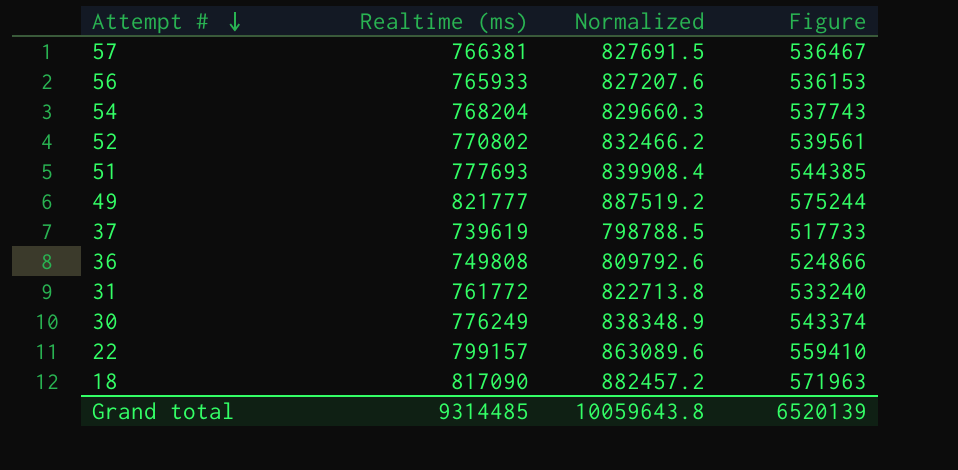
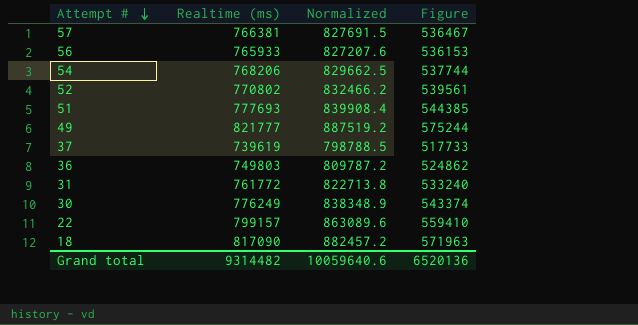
54 | Realtime (ms): 768204 -> 768206
54 | Normalized: 829660.3 -> 829662.5
54 | Figure: 537743 -> 537744
36 | Realtime (ms): 749808 -> 749803
36 | Normalized: 809792.6 -> 809787.2
36 | Figure: 524866 -> 524862
Grand total | Realtime (ms): 9314485 -> 9314482
Grand total | Normalized: 10059643.8 -> 10059640.6
Grand total | Figure: 6520139 -> 6520136

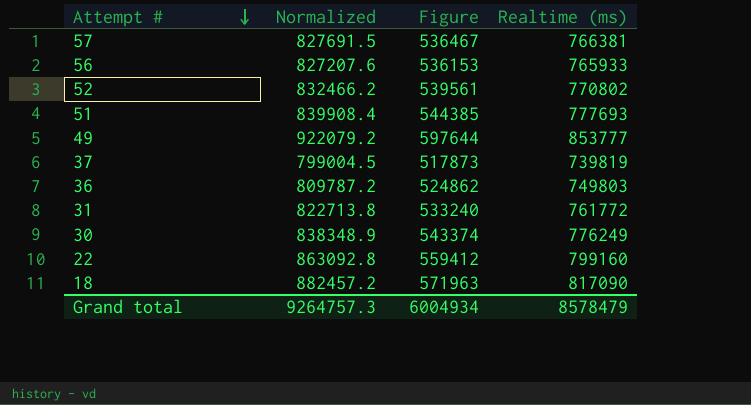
column Realtime (ms) | position: 2 -> 4
row 54: 768206 | 829662.5 | 537744 -> none
49 | Normalized: 887519.2 -> 922079.2
49 | Figure: 575244 -> 597644
49 | Realtime (ms): 821777 -> 853777
37 | Normalized: 798788.5 -> 799004.5
37 | Figure: 517733 -> 517873
37 | Realtime (ms): 739619 -> 739819
22 | Normalized: 863089.6 -> 863092.8
22 | Figure: 559410 -> 559412
22 | Realtime (ms): 799157 -> 799160
Grand total | Normalized: 10059640.6 -> 9264757.3
Grand total | Figure: 6520136 -> 6004934
Grand total | Realtime (ms): 9314482 -> 8578479

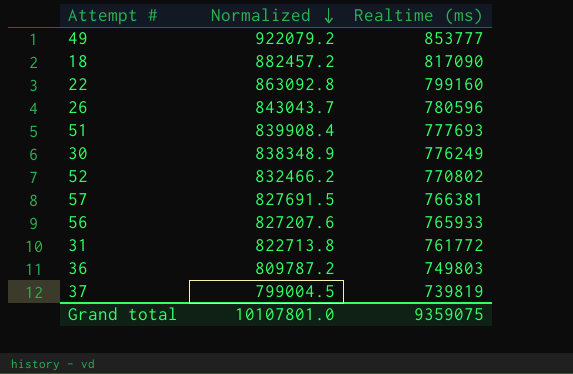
row order: Attempt # descending -> Normalized descending
column Figure | formula: [Realtime (ms)] * 0.7 -> none
row 26: none -> 843043.7 | 780596
Grand total | Normalized: 9264757.3 -> 10107801.0
Grand total | Realtime (ms): 8578479 -> 9359075

